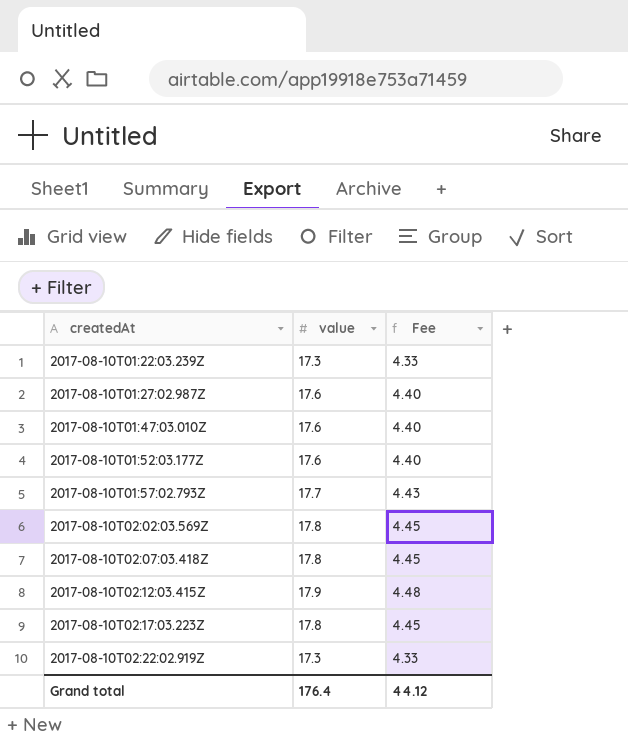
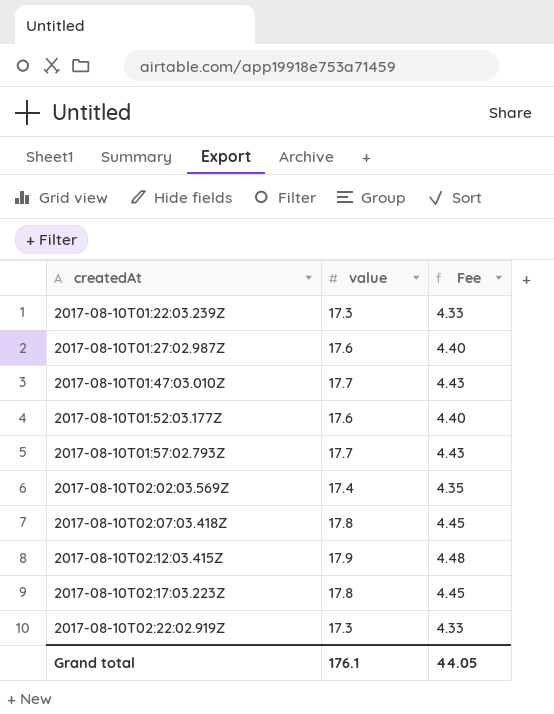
2017-08-10T01:47:03.010Z | value: 17.6 -> 17.7
2017-08-10T01:47:03.010Z | Fee: 4.40 -> 4.43
2017-08-10T02:02:03.569Z | value: 17.8 -> 17.4
2017-08-10T02:02:03.569Z | Fee: 4.45 -> 4.35
Grand total | value: 176.4 -> 176.1
Grand total | Fee: 44.12 -> 44.05

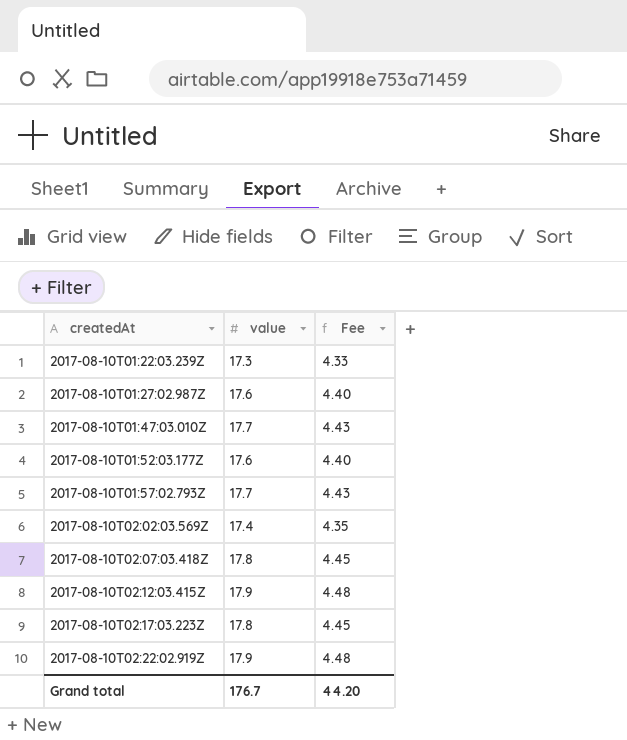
2017-08-10T02:22:02.919Z | value: 17.3 -> 17.9
2017-08-10T02:22:02.919Z | Fee: 4.33 -> 4.48
Grand total | value: 176.1 -> 176.7
Grand total | Fee: 44.05 -> 44.20

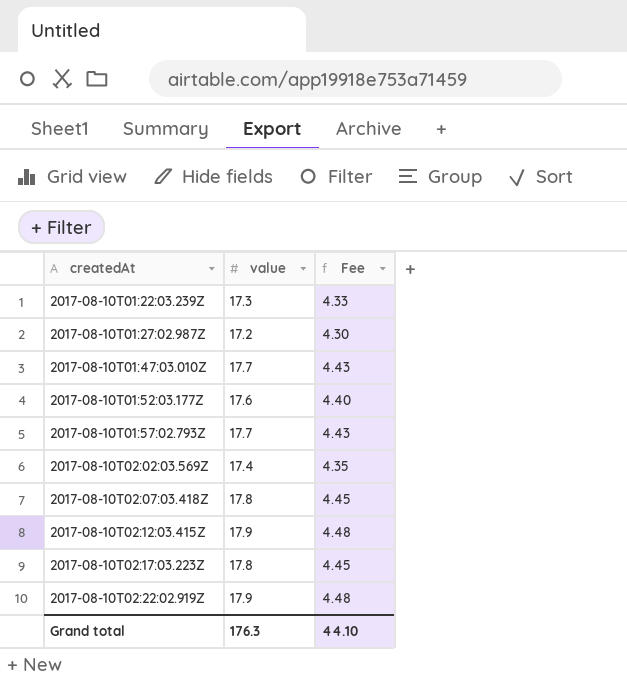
2017-08-10T01:27:02.987Z | value: 17.6 -> 17.2
2017-08-10T01:27:02.987Z | Fee: 4.40 -> 4.30
Grand total | value: 176.7 -> 176.3
Grand total | Fee: 44.20 -> 44.10

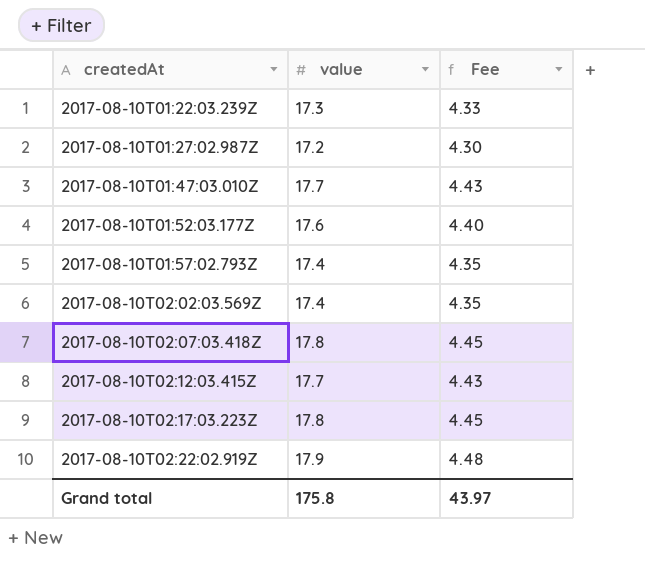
2017-08-10T01:57:02.793Z | value: 17.7 -> 17.4
2017-08-10T01:57:02.793Z | Fee: 4.43 -> 4.35
2017-08-10T02:12:03.415Z | value: 17.9 -> 17.7
2017-08-10T02:12:03.415Z | Fee: 4.48 -> 4.43
Grand total | value: 176.3 -> 175.8
Grand total | Fee: 44.10 -> 43.97

